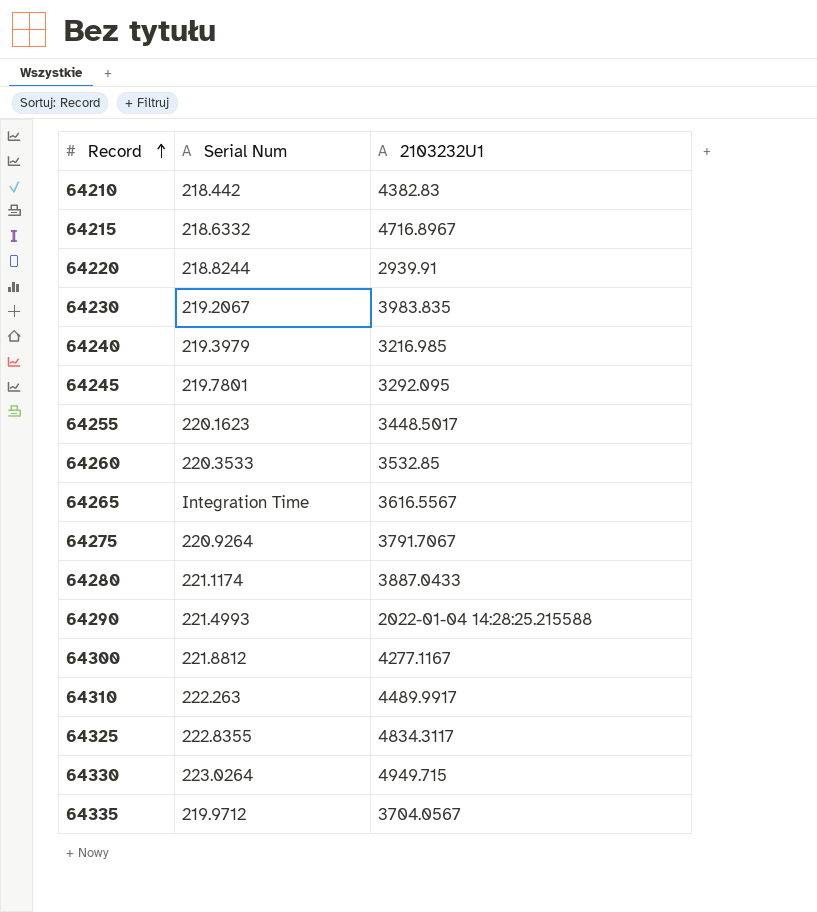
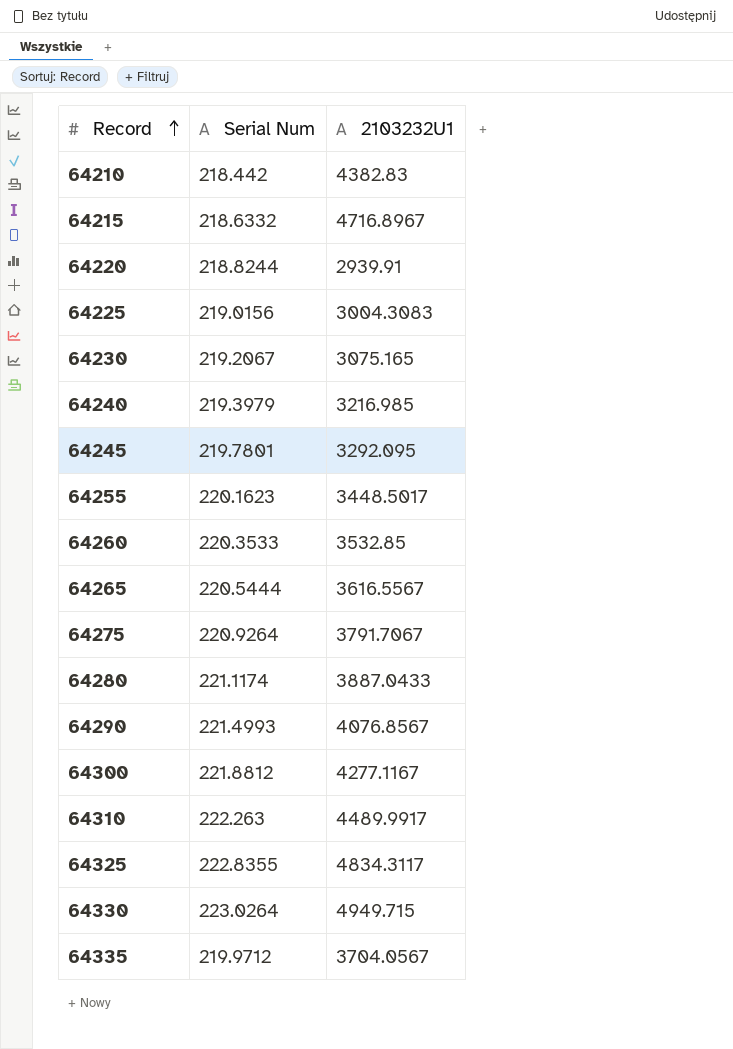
row 64225: none -> 219.0156 | 3004.3083
64230 | 2103232U1: 3983.835 -> 3075.165
64265 | Serial Num: Integration Time -> 220.5444
64290 | 2103232U1: 2022-01-04 14:28:25.215588 -> 4076.8567

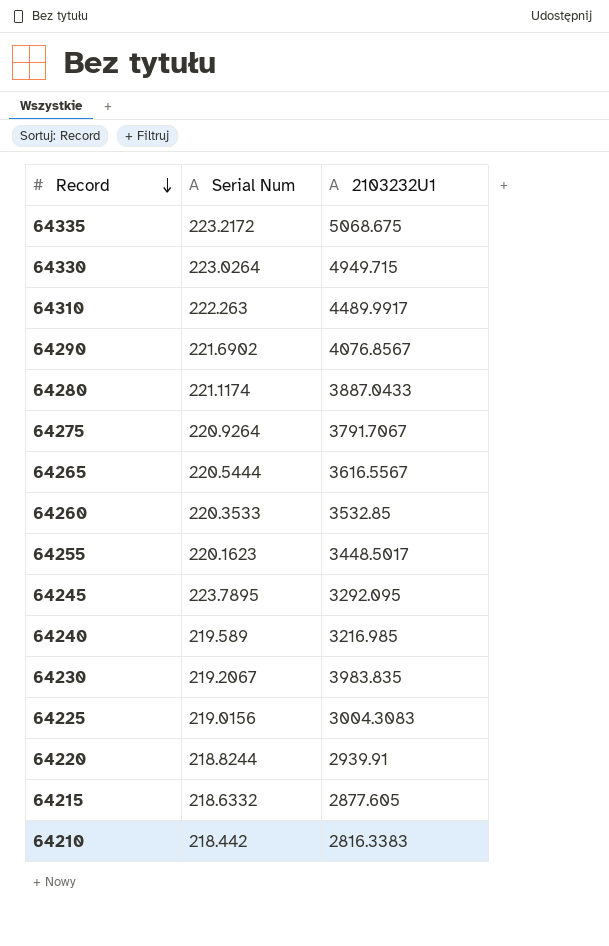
row order: Record ascending -> Record descending
row 64300: 221.8812 | 4277.1167 -> none
row 64325: 222.8355 | 4834.3117 -> none
64335 | Serial Num: 219.9712 -> 223.2172
64335 | 2103232U1: 3704.0567 -> 5068.675
64290 | Serial Num: 221.4993 -> 221.6902
64245 | Serial Num: 219.7801 -> 223.7895
64240 | Serial Num: 219.3979 -> 219.589
64230 | 2103232U1: 3075.165 -> 3983.835
64215 | 2103232U1: 4716.8967 -> 2877.605
64210 | 2103232U1: 4382.83 -> 2816.3383

